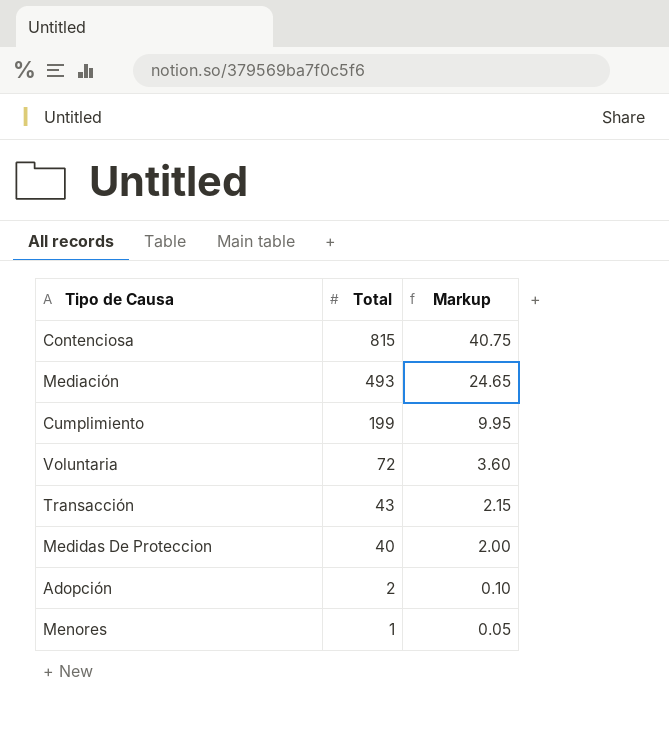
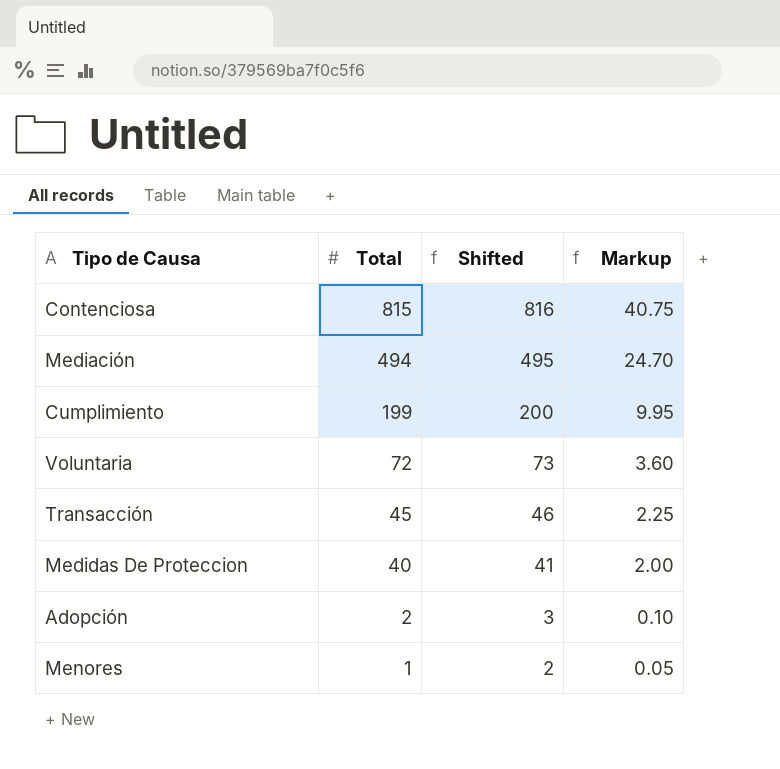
column Shifted | formula: none -> [Total] + 1
Mediación | Total: 493 -> 494
Mediación | Markup: 24.65 -> 24.70
Transacción | Total: 43 -> 45
Transacción | Markup: 2.15 -> 2.25

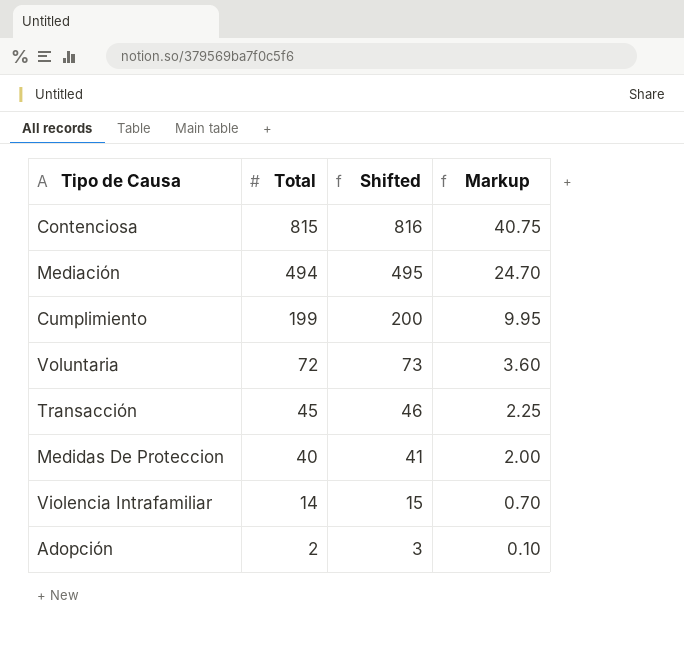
row Menores: 1 | 2 | 0.05 -> none
row Violencia Intrafamiliar: none -> 14 | 15 | 0.70

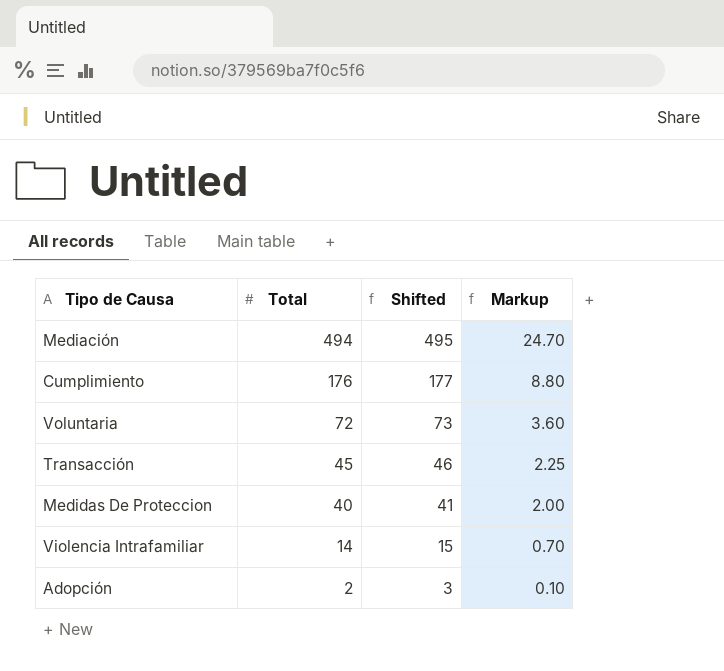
row Contenciosa: 815 | 816 | 40.75 -> none
Cumplimiento | Total: 199 -> 176
Cumplimiento | Shifted: 200 -> 177
Cumplimiento | Markup: 9.95 -> 8.80

